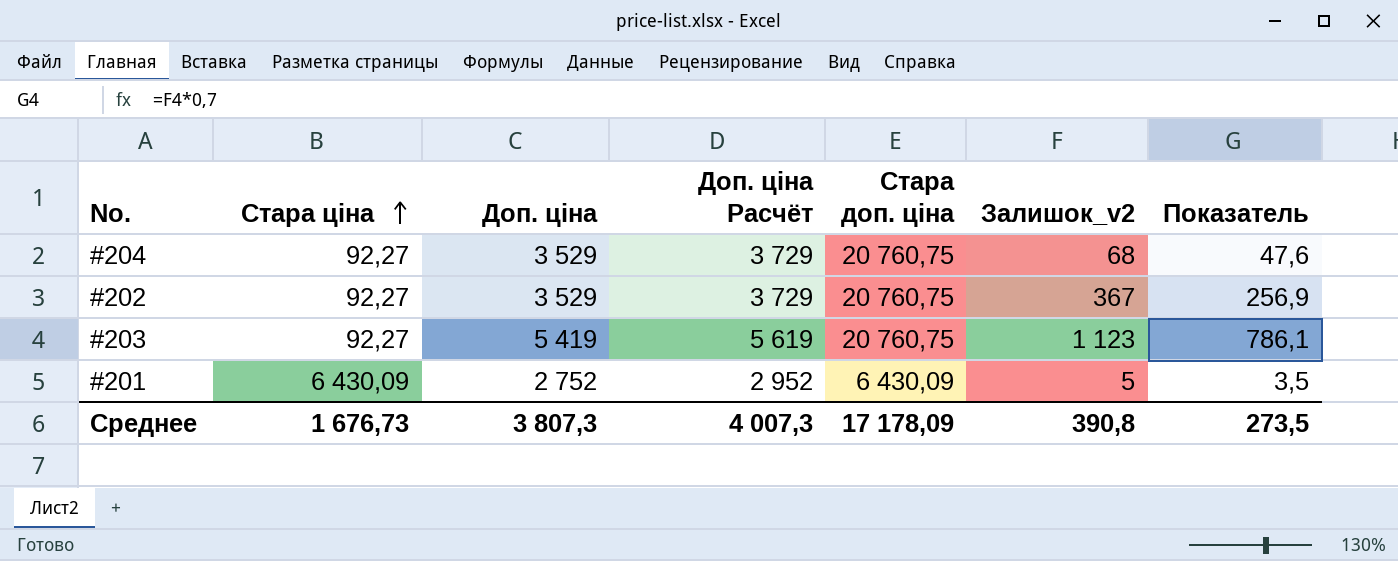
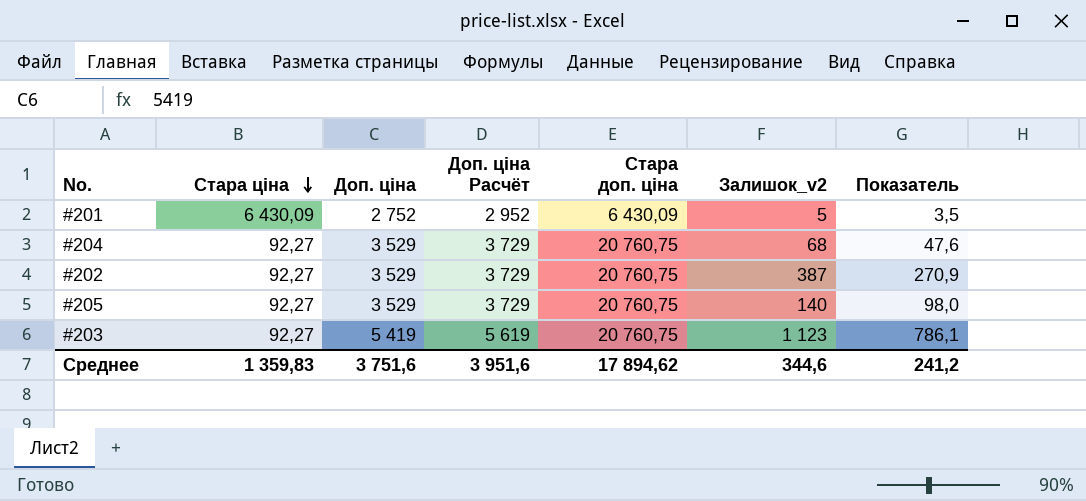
row order: Стара ціна ascending -> Стара ціна descending
#202 | Залишок_v2: 367 -> 387
#202 | Показатель: 256,9 -> 270,9
row #205: none -> 92,27 | 3 529 | 3 729 | 20 760,75 | 140 | 98,0
Среднее | Стара ціна: 1 676,73 -> 1 359,83
Среднее | Доп. ціна: 3 807,3 -> 3 751,6
Среднее | Доп. ціна Расчёт: 4 007,3 -> 3 951,6
Среднее | Стара доп. ціна: 17 178,09 -> 17 894,62
Среднее | Залишок_v2: 390,8 -> 344,6
Среднее | Показатель: 273,5 -> 241,2

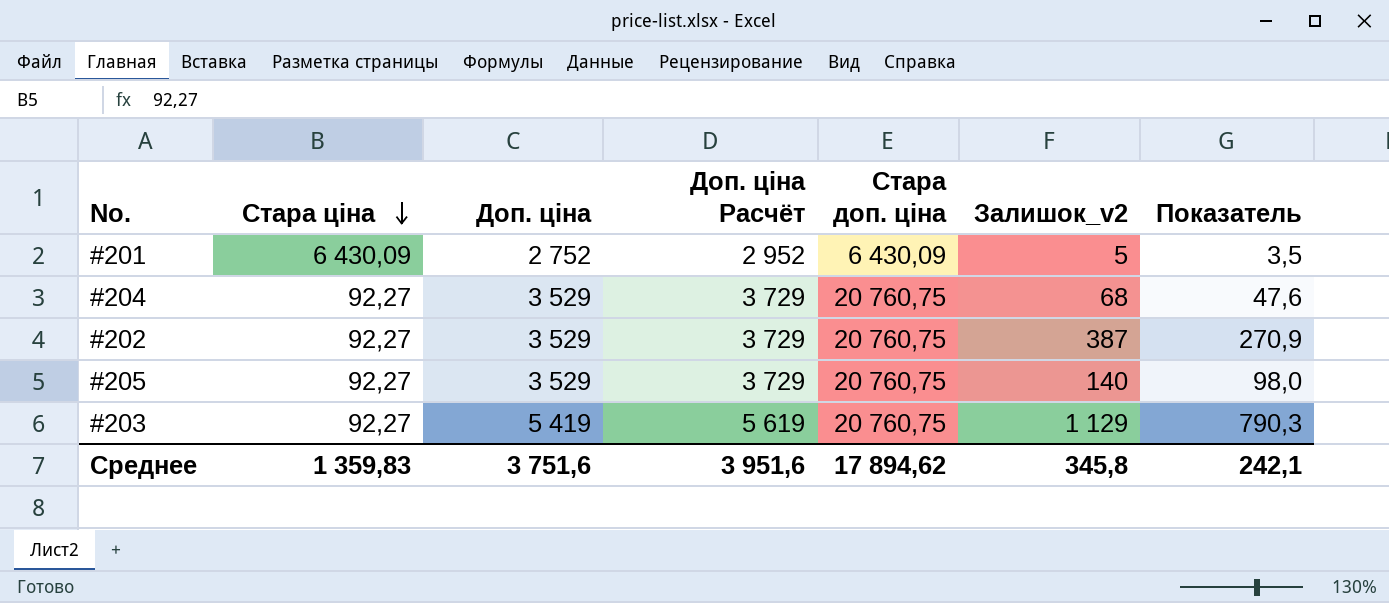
#203 | Залишок_v2: 1 123 -> 1 129
#203 | Показатель: 786,1 -> 790,3
Среднее | Залишок_v2: 344,6 -> 345,8
Среднее | Показатель: 241,2 -> 242,1

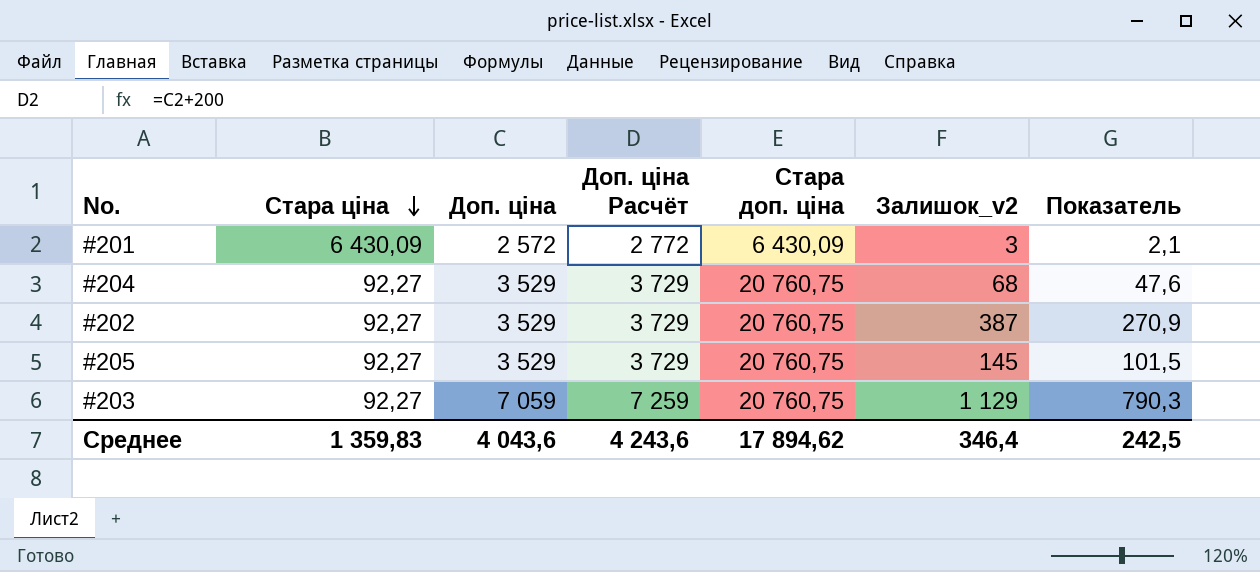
#201 | Доп. ціна: 2 752 -> 2 572
#201 | Доп. ціна Расчёт: 2 952 -> 2 772
#201 | Залишок_v2: 5 -> 3
#201 | Показатель: 3,5 -> 2,1
#205 | Залишок_v2: 140 -> 145
#205 | Показатель: 98,0 -> 101,5
#203 | Доп. ціна: 5 419 -> 7 059
#203 | Доп. ціна Расчёт: 5 619 -> 7 259
Среднее | Доп. ціна: 3 751,6 -> 4 043,6
Среднее | Доп. ціна Расчёт: 3 951,6 -> 4 243,6
Среднее | Залишок_v2: 345,8 -> 346,4
Среднее | Показатель: 242,1 -> 242,5

